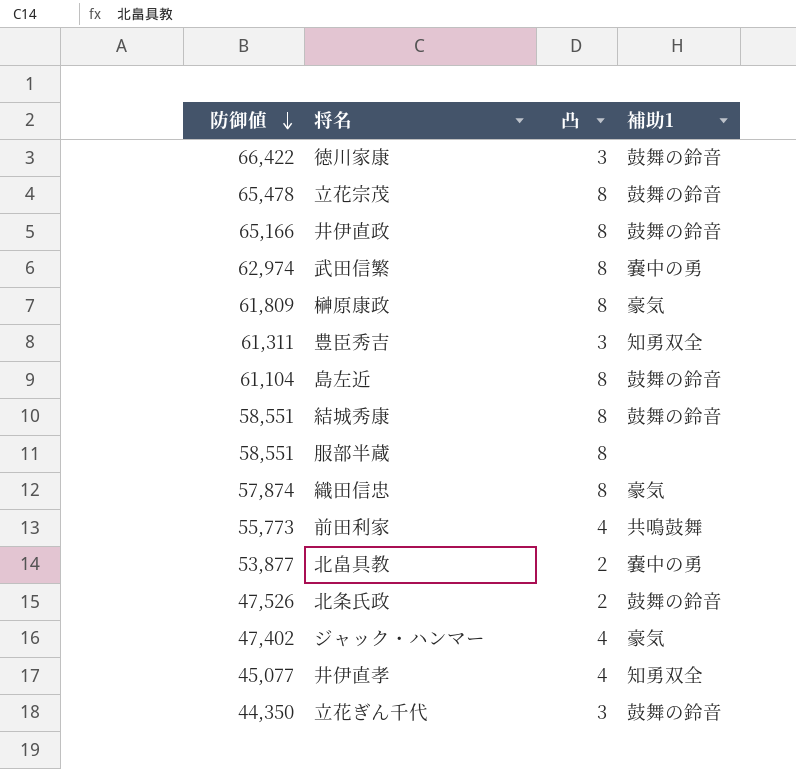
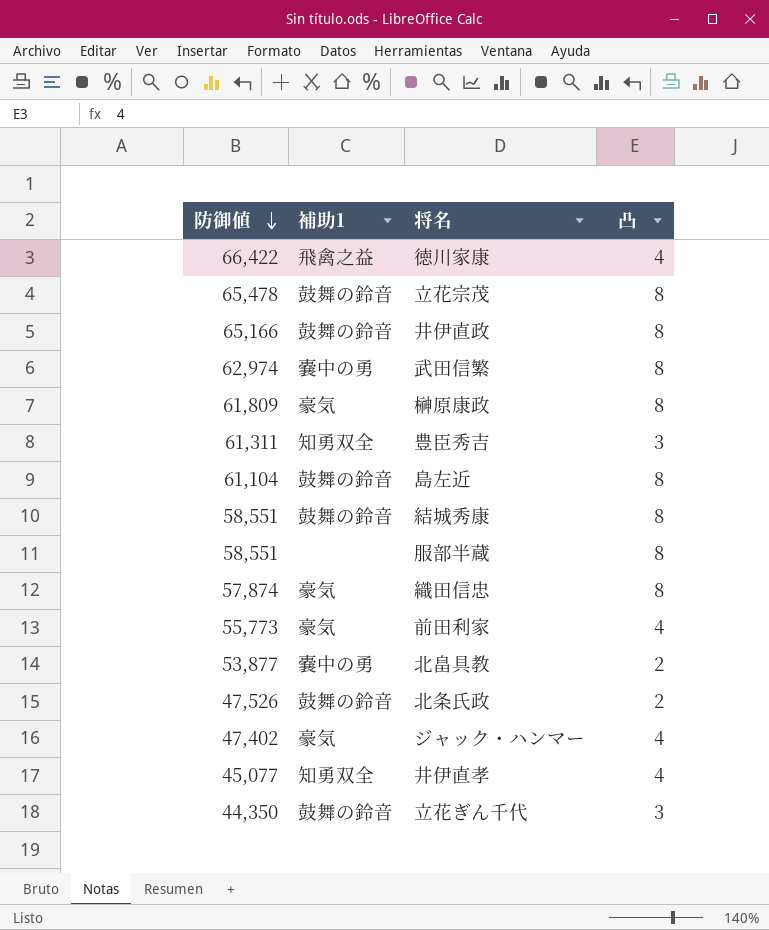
column 補助1 | position: 4 -> 2
徳川家康 | 補助1: 鼓舞の鈴音 -> 飛禽之益
徳川家康 | 凸: 3 -> 4
前田利家 | 補助1: 共鳴鼓舞 -> 豪気

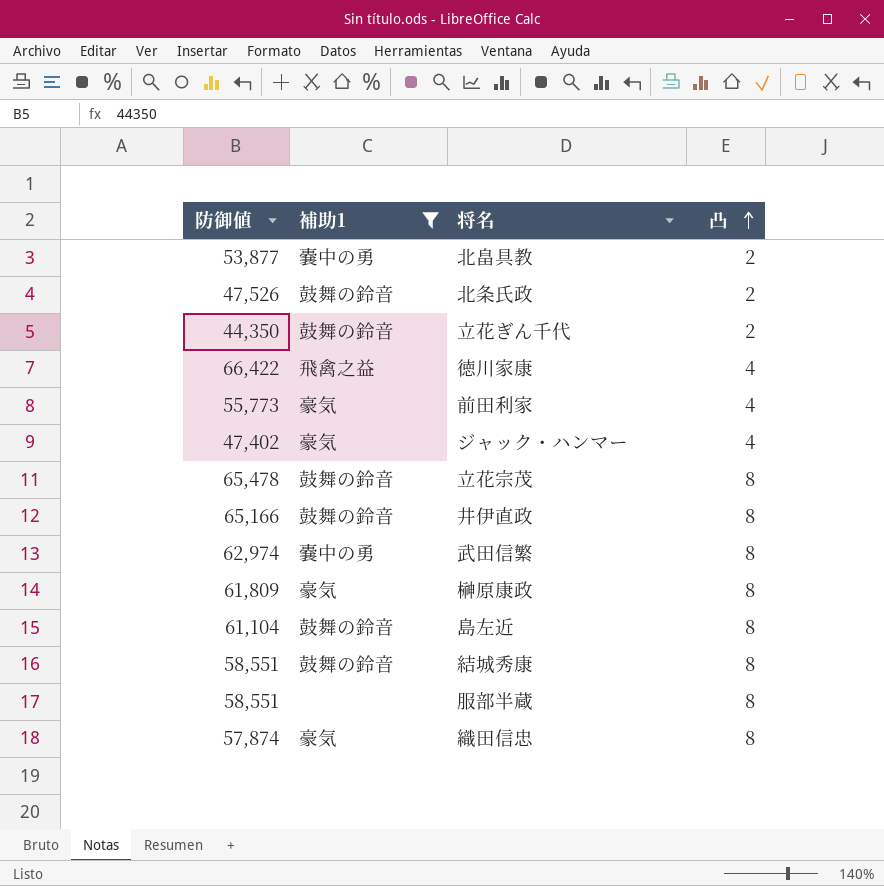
filter: none -> 補助1 != 知勇双全
row order: 防御値 descending -> 凸 ascending
立花ぎん千代 | 凸: 3 -> 2

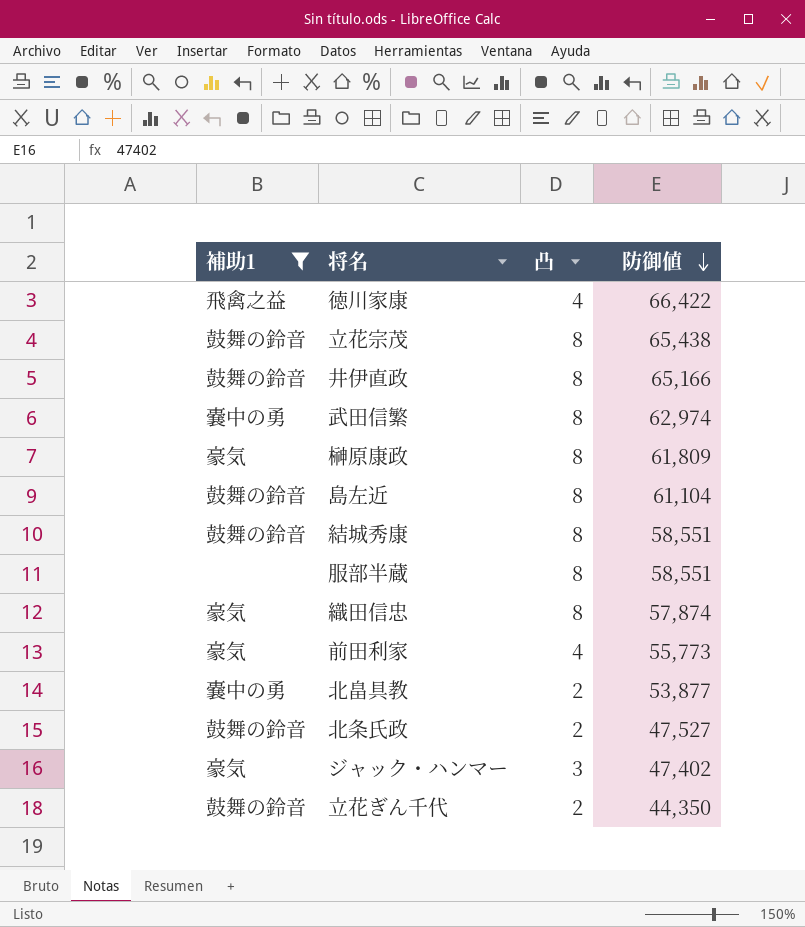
row order: 凸 ascending -> 防御値 descending
column 防御値 | position: 1 -> 4
立花宗茂 | 防御値: 65,478 -> 65,438
北条氏政 | 防御値: 47,526 -> 47,527
ジャック・ハンマー | 凸: 4 -> 3

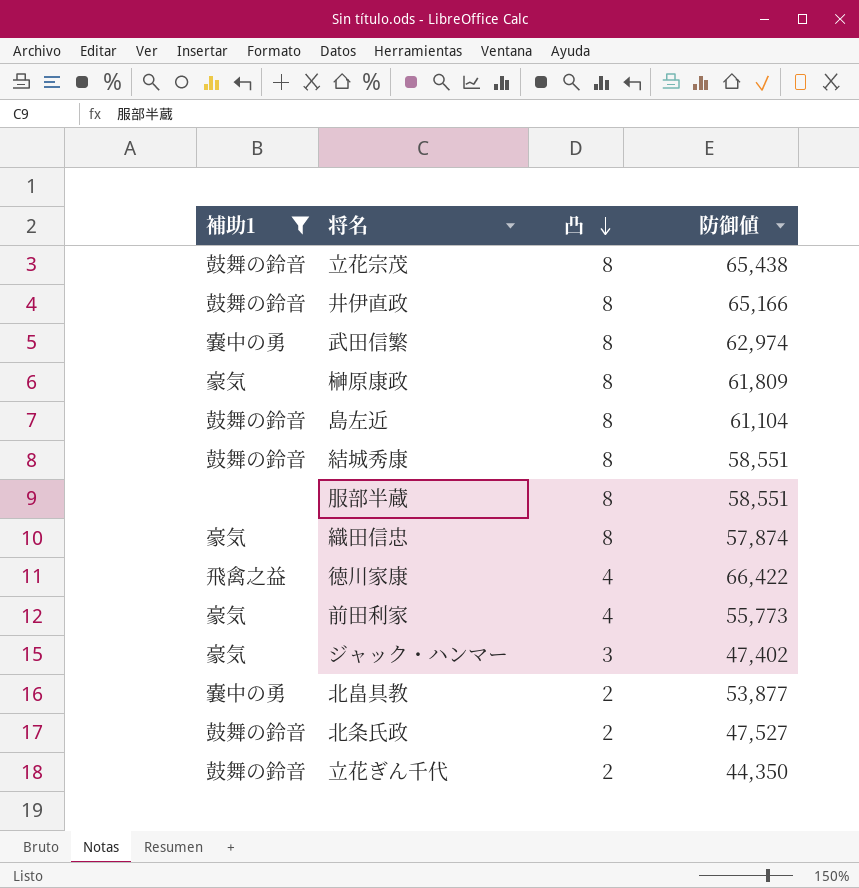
row order: 防御値 descending -> 凸 descending

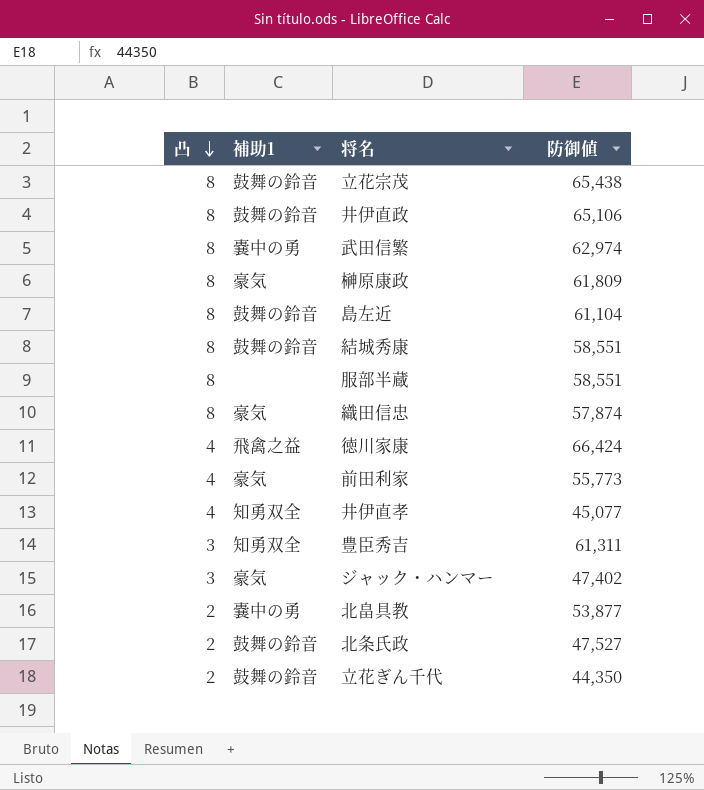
filter: 補助1 != 知勇双全 -> none
column 凸 | position: 3 -> 1
井伊直政 | 防御値: 65,166 -> 65,106
徳川家康 | 防御値: 66,422 -> 66,424

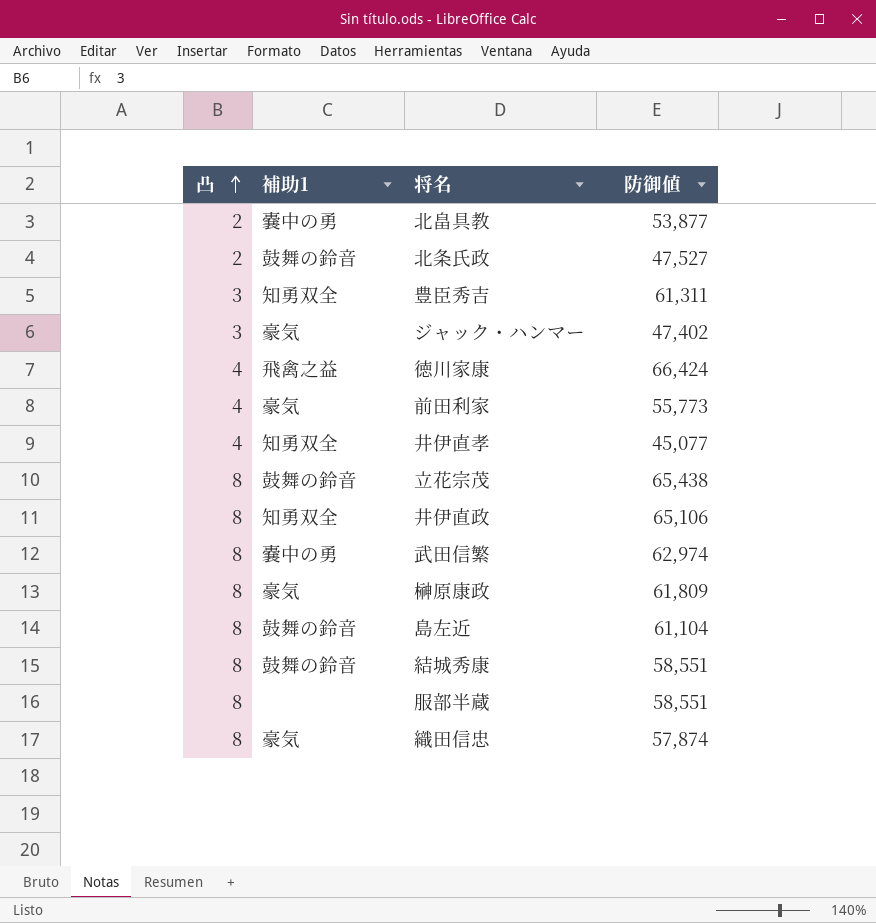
row order: 凸 descending -> 凸 ascending
row 立花ぎん千代: 2 | 鼓舞の鈴音 | 44,350 -> none
井伊直政 | 補助1: 鼓舞の鈴音 -> 知勇双全

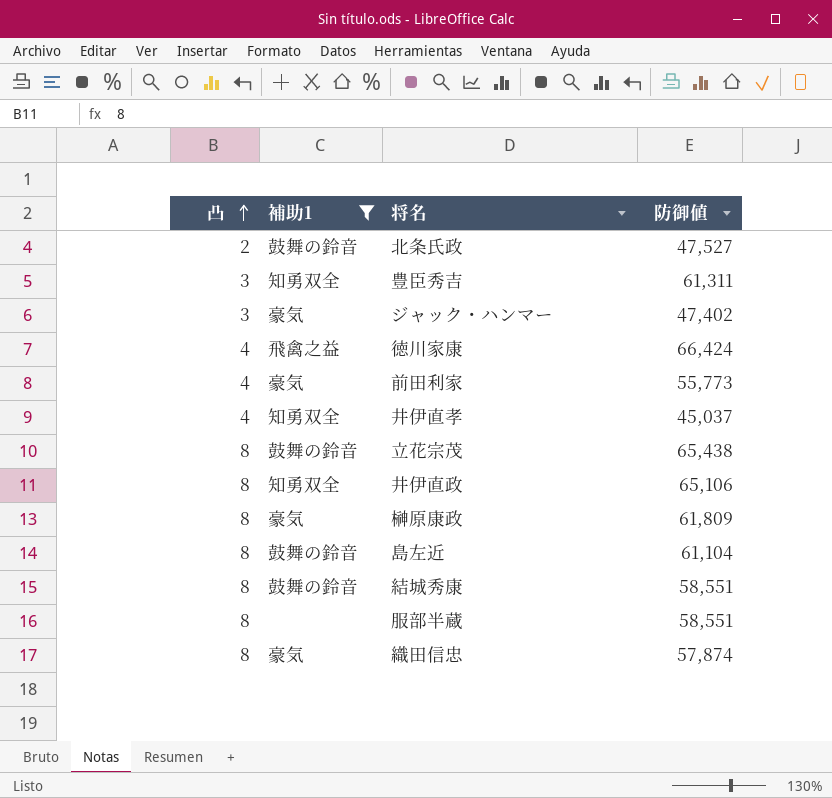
filter: none -> 補助1 != 嚢中の勇
井伊直孝 | 防御値: 45,077 -> 45,037

